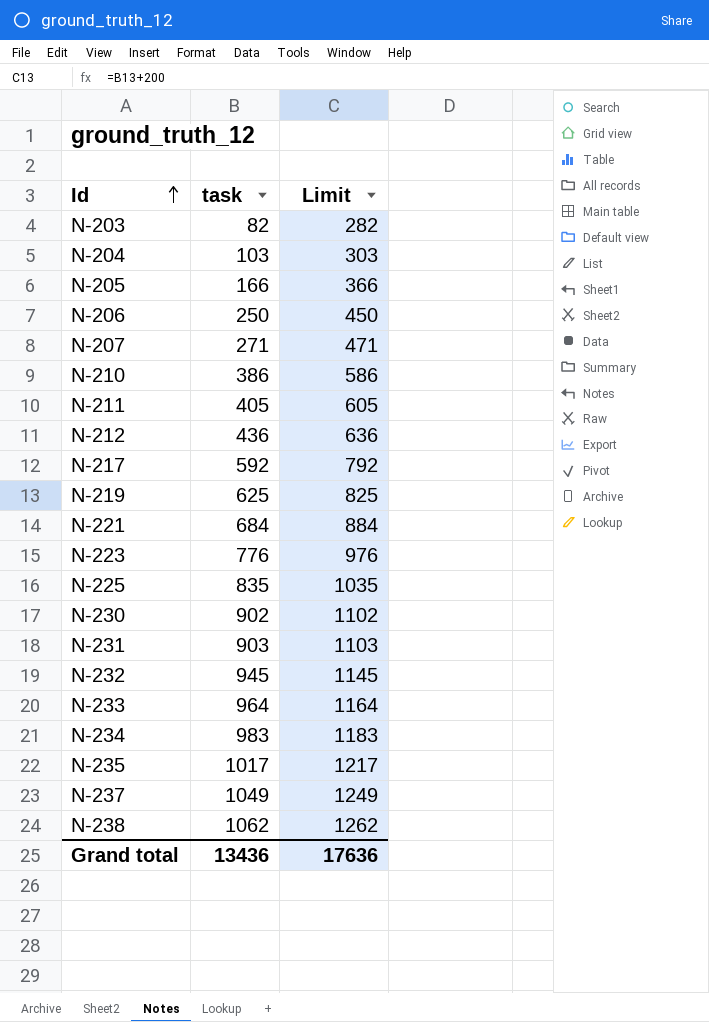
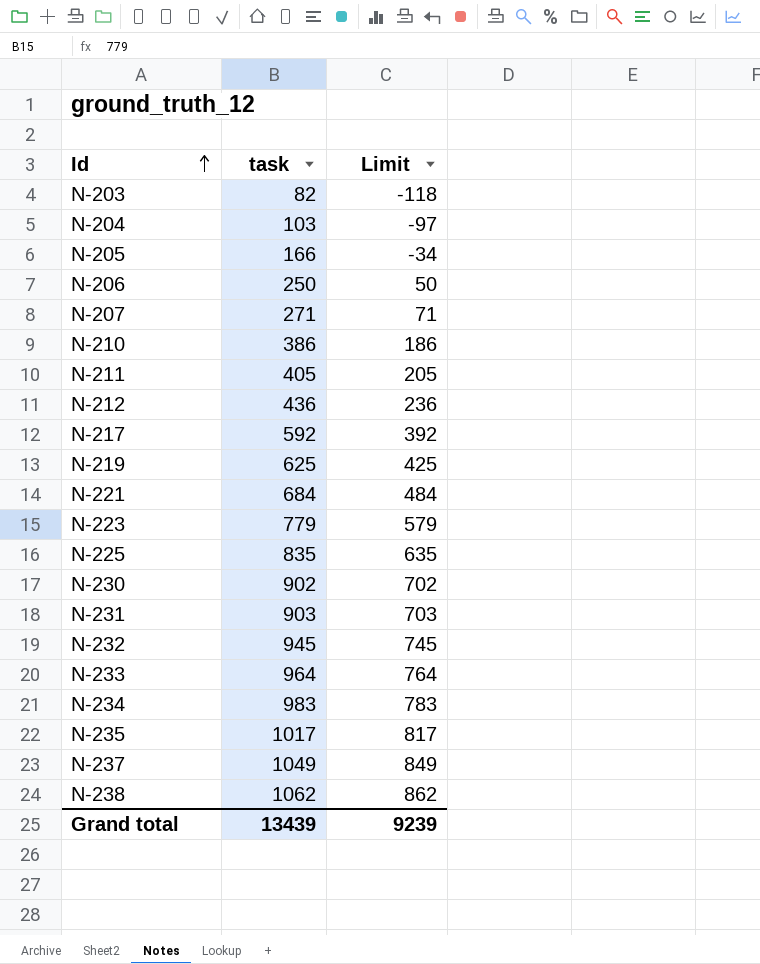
column Limit | formula: [task] + 200 -> [task] - 200
N-223 | task: 776 -> 779
Grand total | task: 13436 -> 13439
Grand total | Limit: 17636 -> 9239

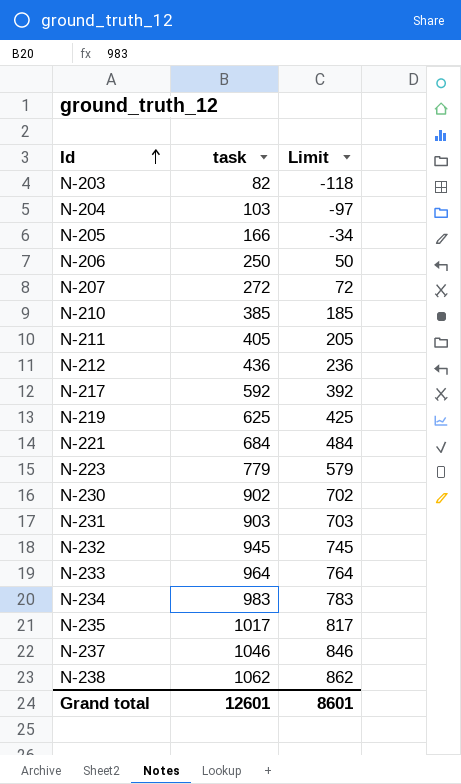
row N-225: 835 | 635 -> none
N-207 | task: 271 -> 272
N-207 | Limit: 71 -> 72
N-210 | task: 386 -> 385
N-210 | Limit: 186 -> 185
N-237 | task: 1049 -> 1046
N-237 | Limit: 849 -> 846
Grand total | task: 13439 -> 12601
Grand total | Limit: 9239 -> 8601

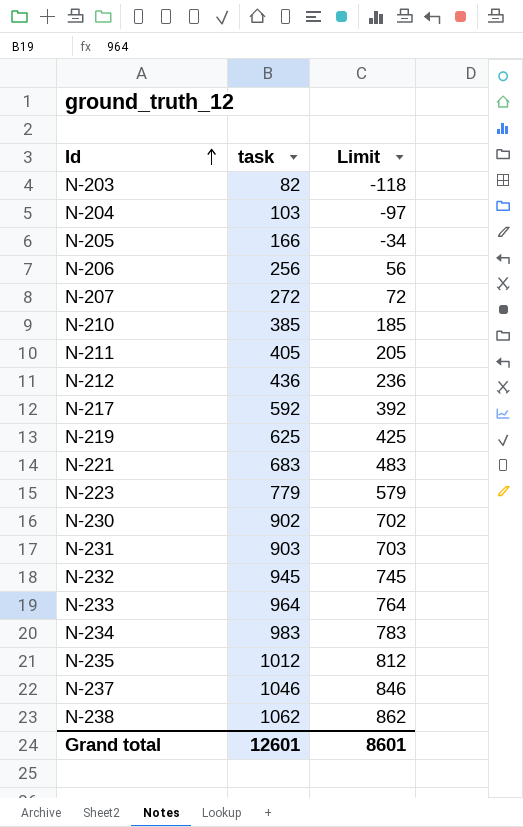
N-206 | task: 250 -> 256
N-206 | Limit: 50 -> 56
N-221 | task: 684 -> 683
N-221 | Limit: 484 -> 483
N-235 | task: 1017 -> 1012
N-235 | Limit: 817 -> 812

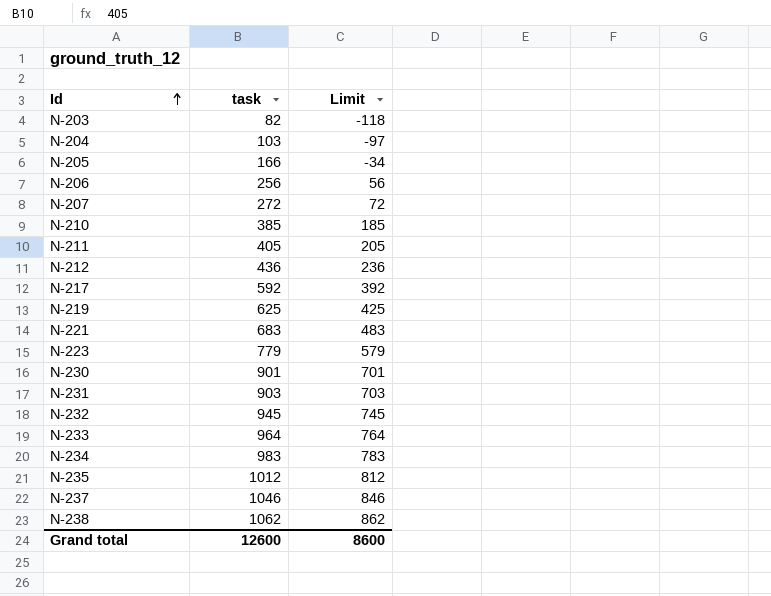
N-230 | task: 902 -> 901
N-230 | Limit: 702 -> 701
Grand total | task: 12601 -> 12600
Grand total | Limit: 8601 -> 8600

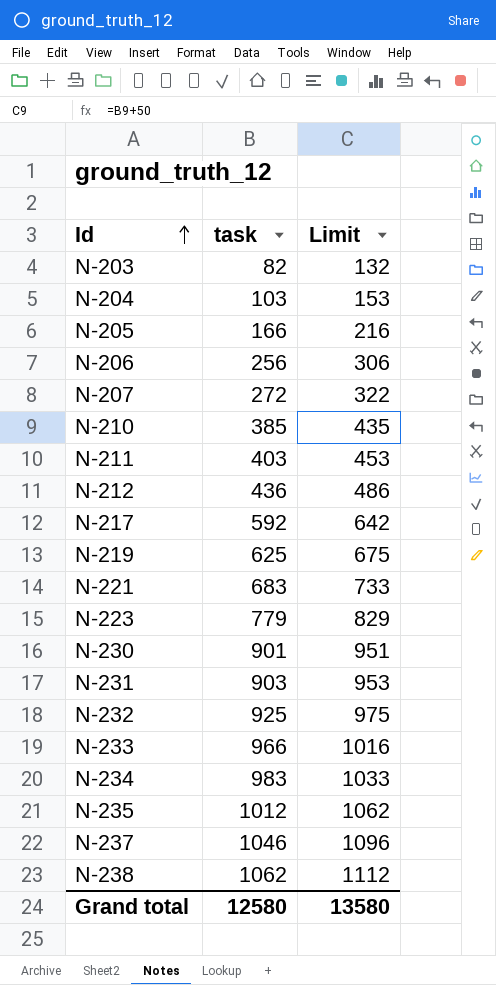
column Limit | formula: [task] - 200 -> [task] + 50
N-211 | task: 405 -> 403
N-232 | task: 945 -> 925
N-233 | task: 964 -> 966
Grand total | task: 12600 -> 12580
Grand total | Limit: 8600 -> 13580

